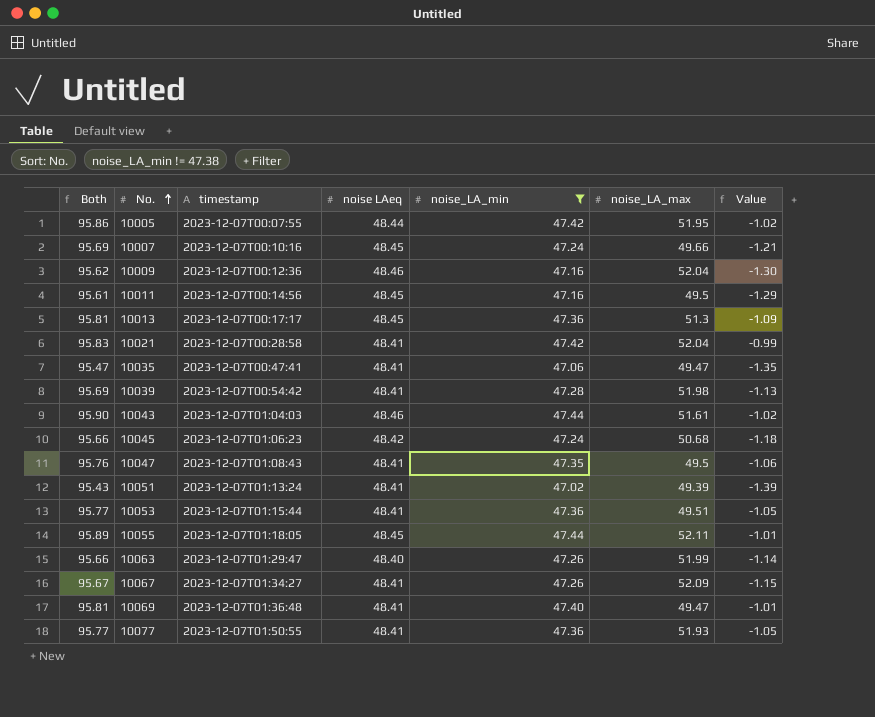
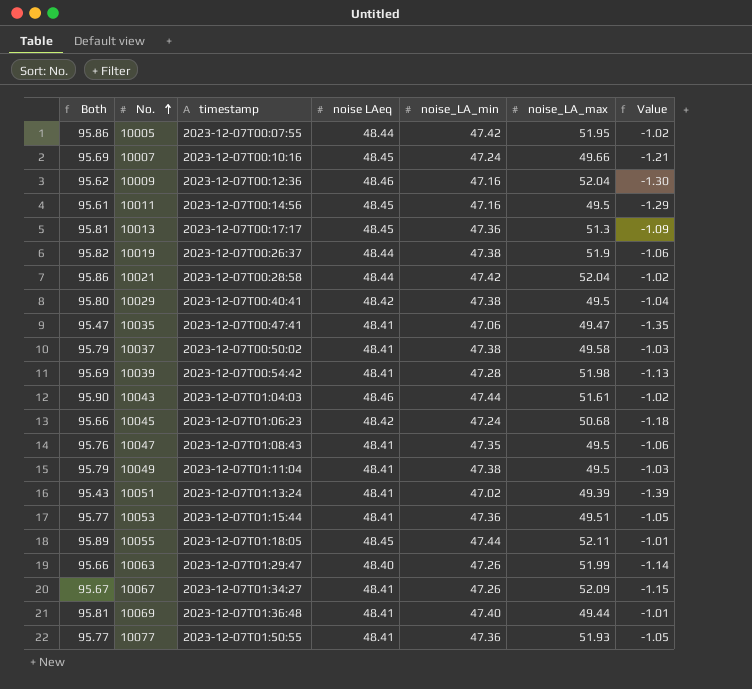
filter: noise_LA_min != 47.38 -> none
10021 | Both: 95.83 -> 95.86
10021 | noise LAeq: 48.41 -> 48.44
10021 | Value: -0.99 -> -1.02
10069 | noise_LA_max: 49.47 -> 49.44

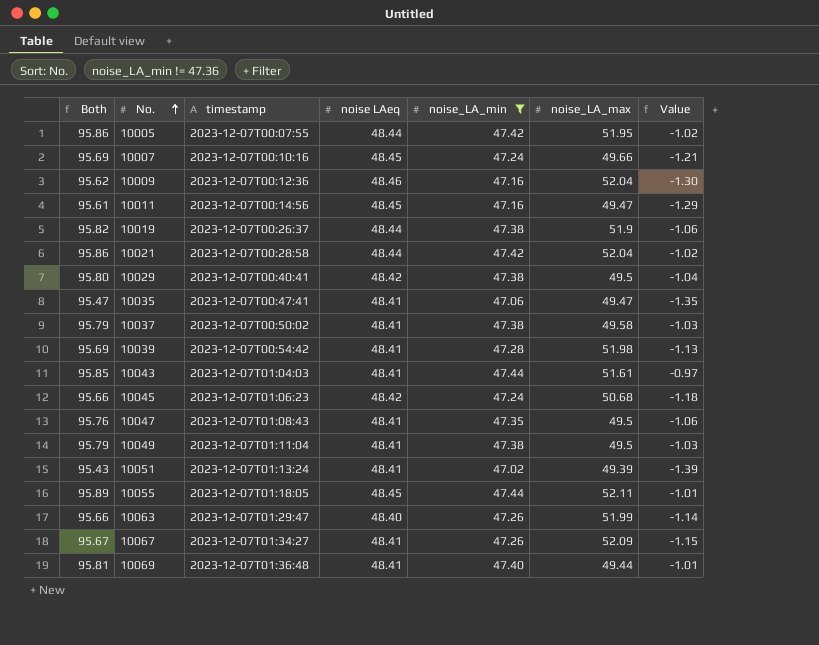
filter: none -> noise_LA_min != 47.36
10011 | noise_LA_max: 49.5 -> 49.47
10043 | Both: 95.90 -> 95.85
10043 | noise LAeq: 48.46 -> 48.41
10043 | Value: -1.02 -> -0.97

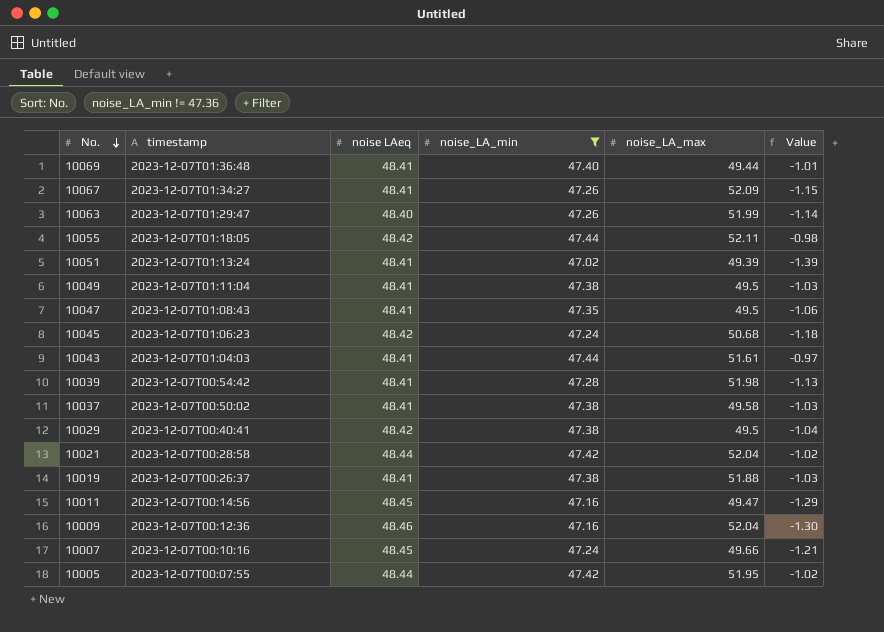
row order: No. ascending -> No. descending
column Both | formula: [noise LAeq] + [noise_LA_min] -> none
row 10035: 95.47 | 2023-12-07T00:47:41 | 48.41 | 47.06 | 49.47 | -1.35 -> none
10055 | noise LAeq: 48.45 -> 48.42
10055 | Value: -1.01 -> -0.98
10019 | noise LAeq: 48.44 -> 48.41
10019 | noise_LA_max: 51.9 -> 51.88
10019 | Value: -1.06 -> -1.03

